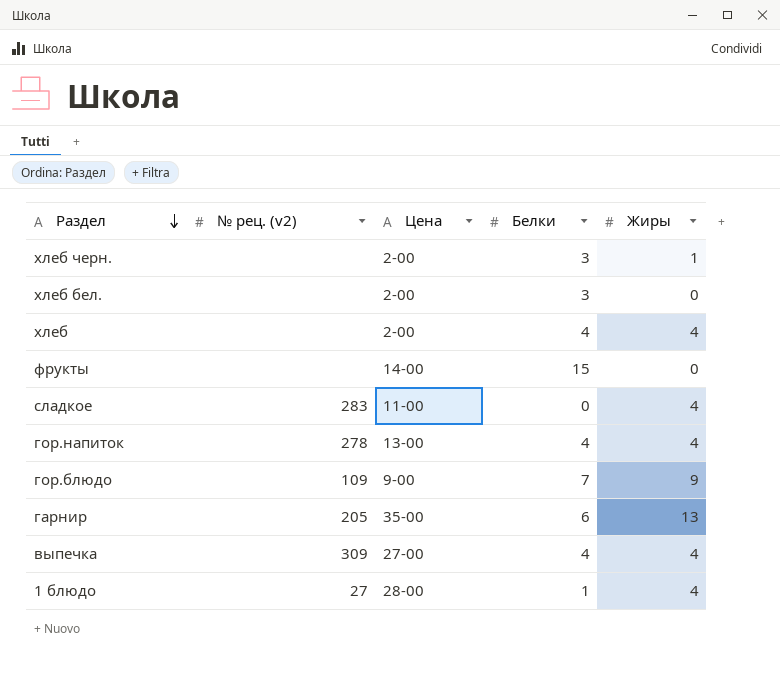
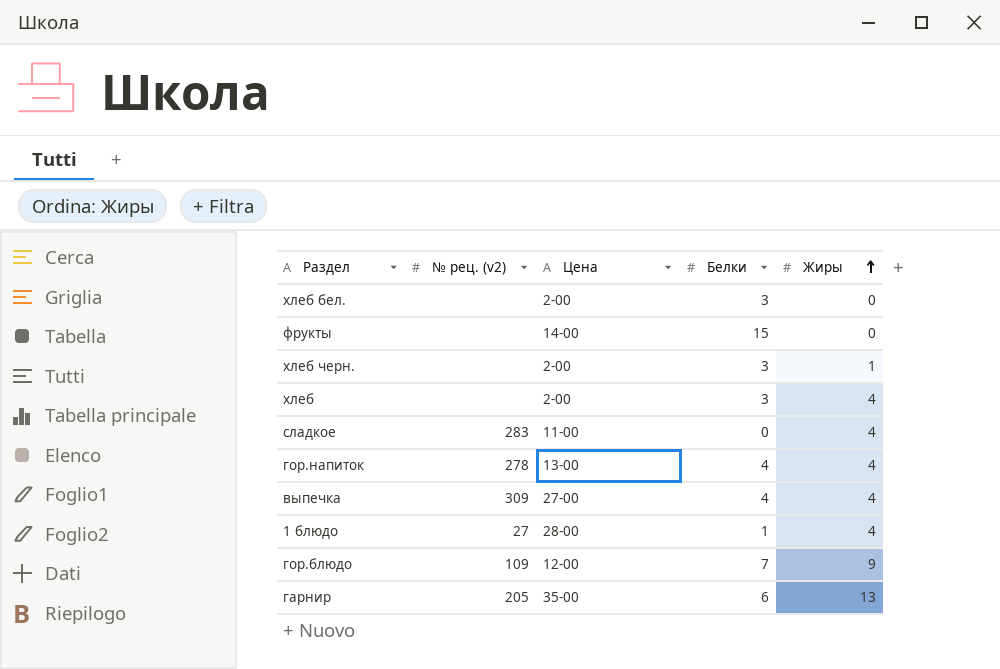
row order: Раздел descending -> Жиры ascending
хлеб | Белки: 4 -> 3
гор.блюдо | Цена: 9-00 -> 12-00

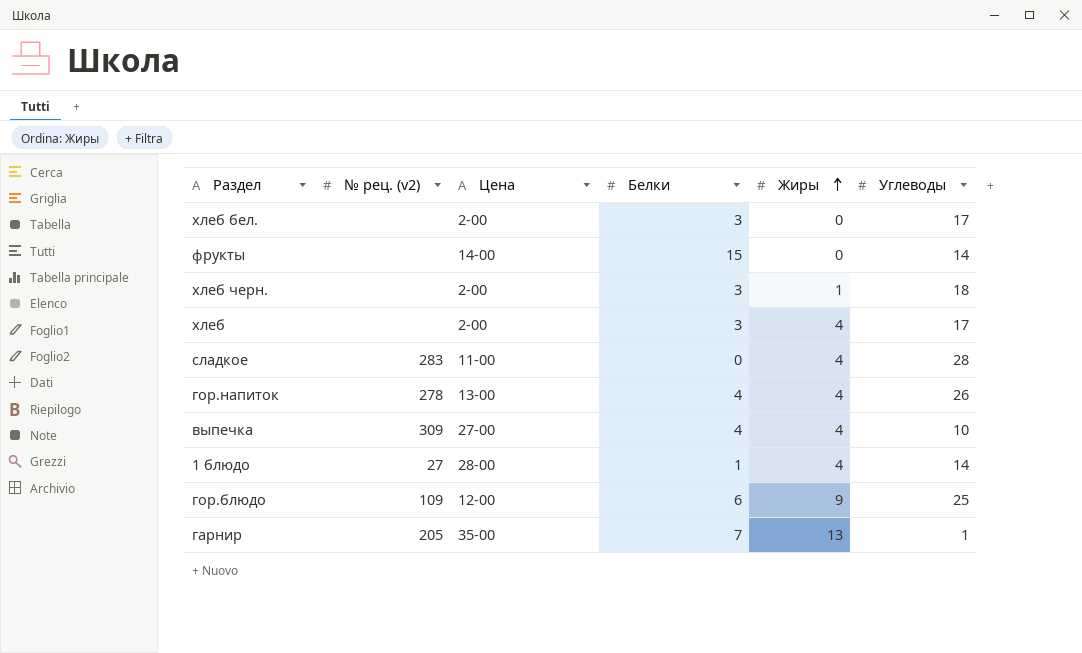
column Углеводы | position: none -> 6
гор.блюдо | Белки: 7 -> 6
гарнир | Белки: 6 -> 7

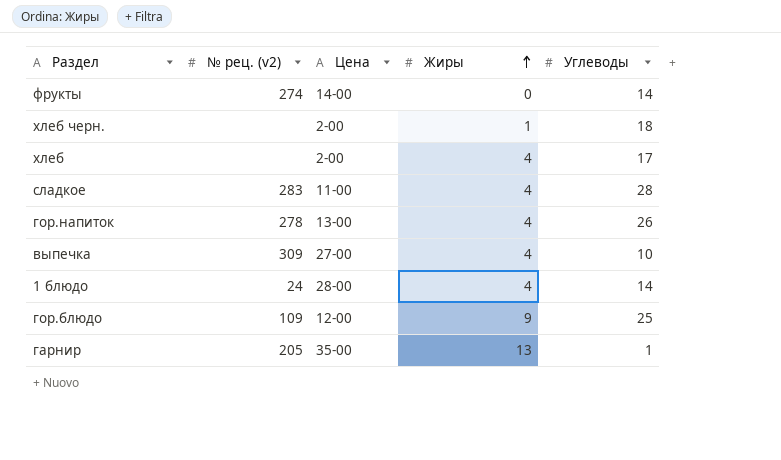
column Белки | position: 4 -> none
row хлеб бел.: none | 2-00 | 3 | 0 | 17 -> none
фрукты | № рец. (v2): none -> 274
1 блюдо | № рец. (v2): 27 -> 24

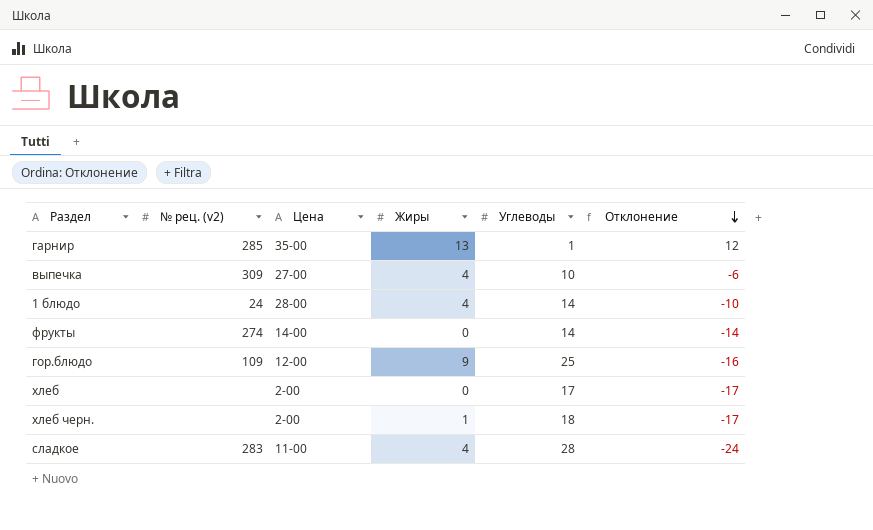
row order: Жиры ascending -> Отклонение descending
column Отклонение | formula: none -> [Жиры] - [Углеводы]
row гор.напиток: 278 | 13-00 | 4 | 26 -> none
гарнир | № рец. (v2): 205 -> 285
хлеб | Жиры: 4 -> 0

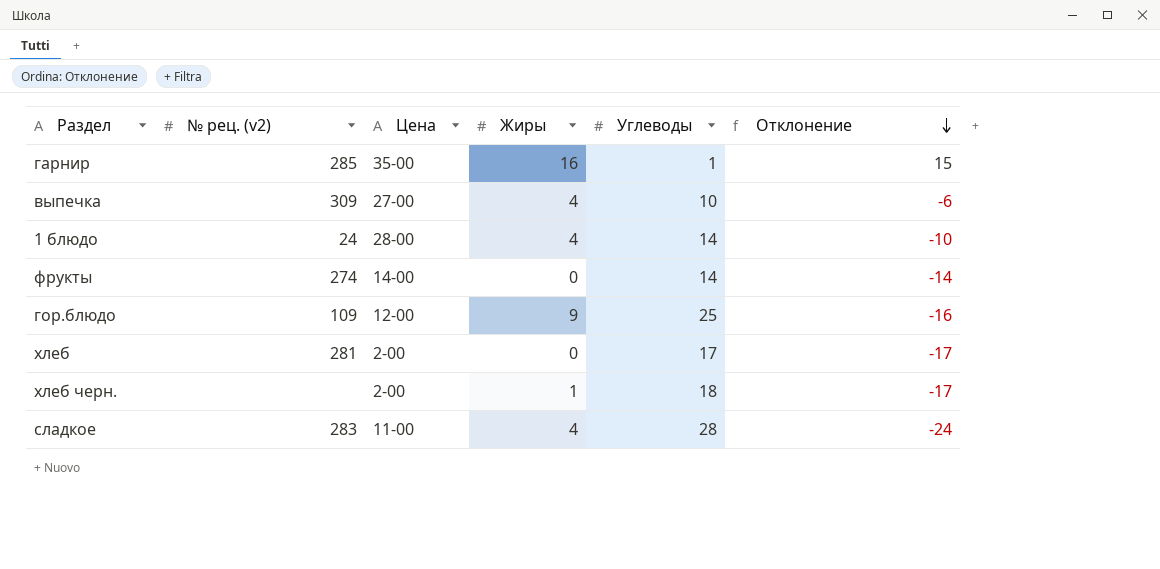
гарнир | Жиры: 13 -> 16
гарнир | Отклонение: 12 -> 15
хлеб | № рец. (v2): none -> 281

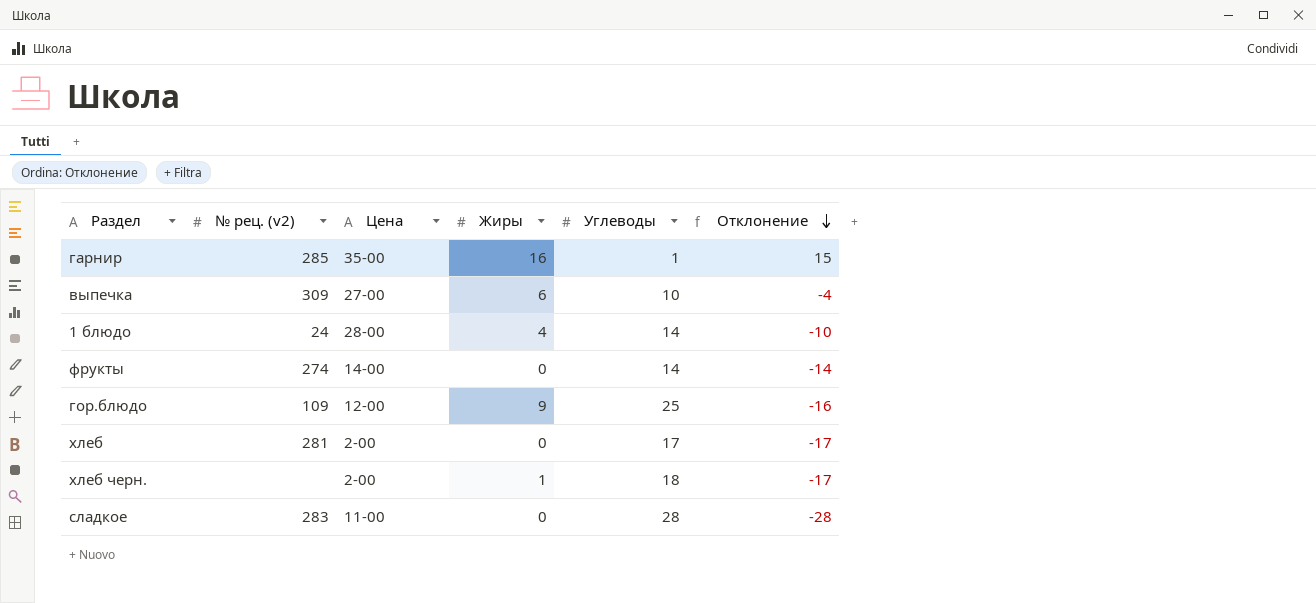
выпечка | Жиры: 4 -> 6
выпечка | Отклонение: -6 -> -4
сладкое | Жиры: 4 -> 0
сладкое | Отклонение: -24 -> -28

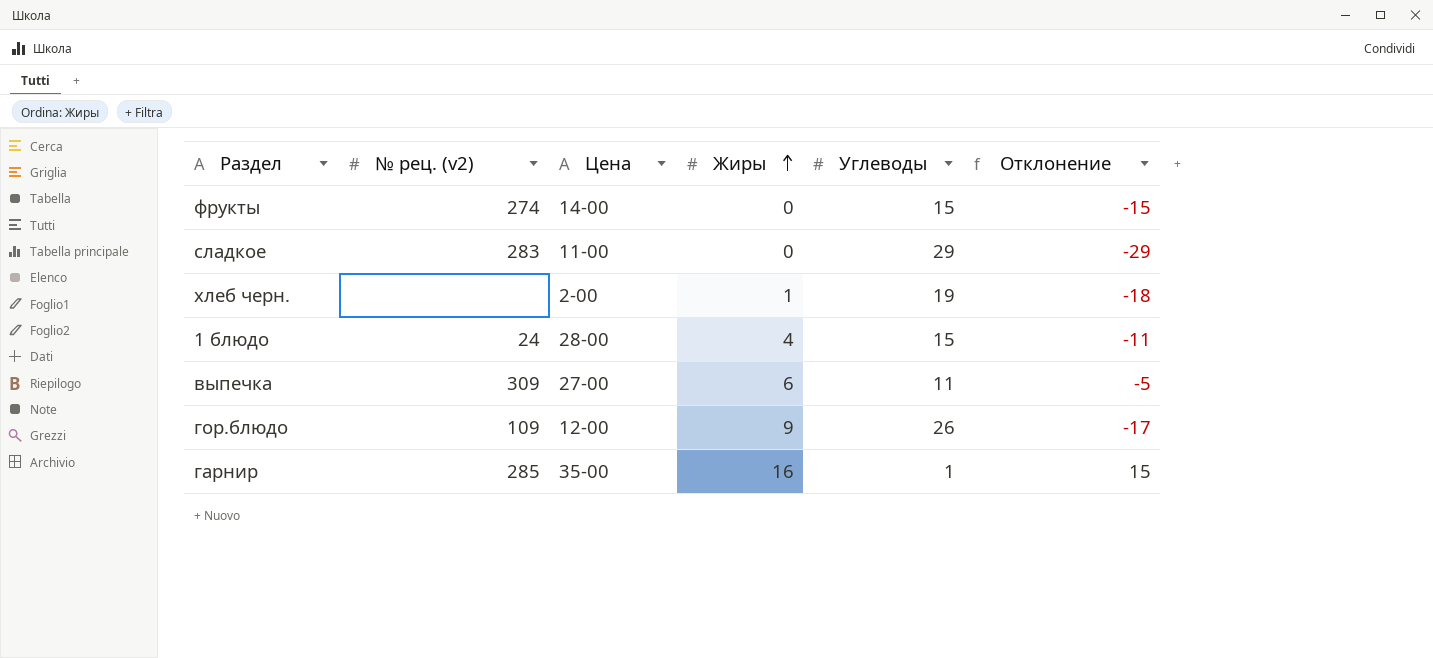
row order: Отклонение descending -> Жиры ascending
row хлеб: 281 | 2-00 | 0 | 17 | -17 -> none
фрукты | Углеводы: 14 -> 15
фрукты | Отклонение: -14 -> -15
сладкое | Углеводы: 28 -> 29
сладкое | Отклонение: -28 -> -29
хлеб черн. | Углеводы: 18 -> 19
хлеб черн. | Отклонение: -17 -> -18
1 блюдо | Углеводы: 14 -> 15
1 блюдо | Отклонение: -10 -> -11
выпечка | Углеводы: 10 -> 11
выпечка | Отклонение: -4 -> -5
гор.блюдо | Углеводы: 25 -> 26
гор.блюдо | Отклонение: -16 -> -17

